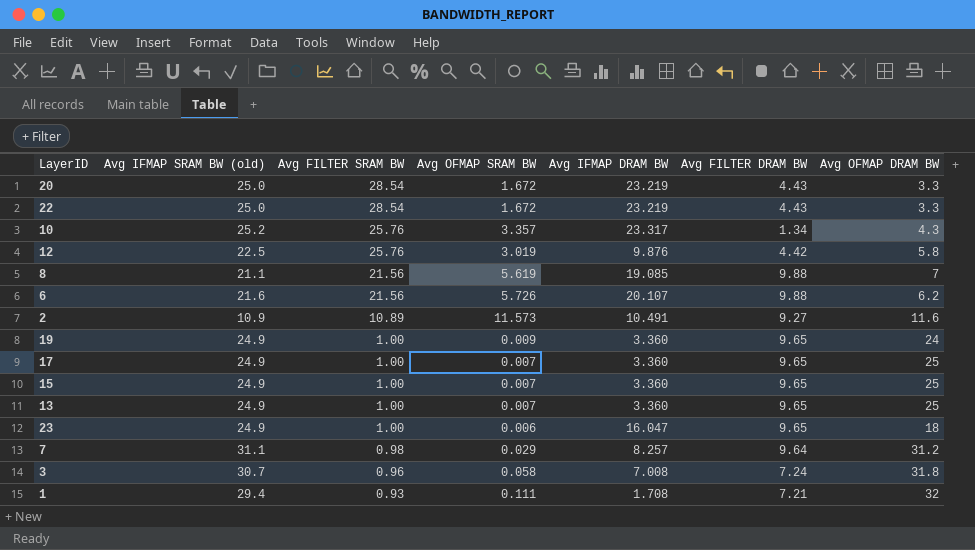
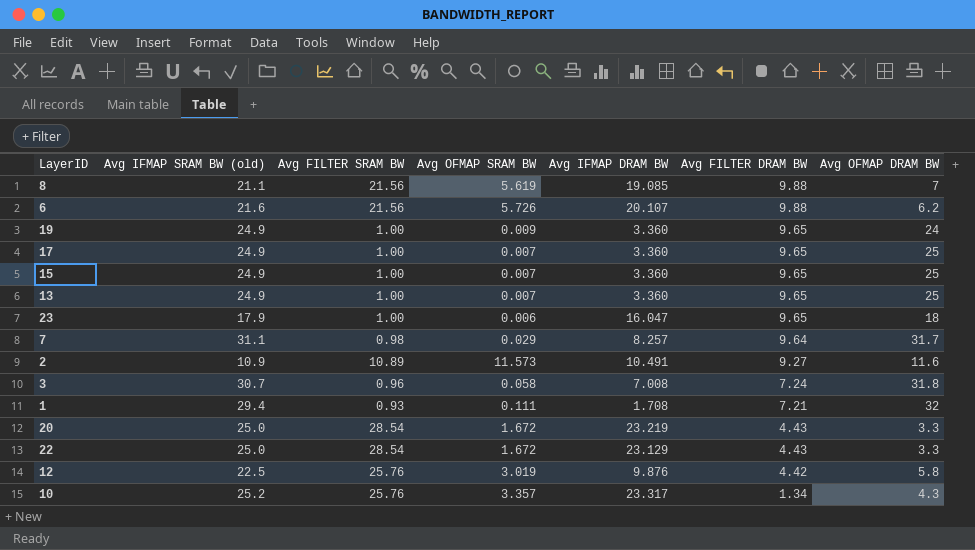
row order: Avg FILTER SRAM BW descending -> Avg FILTER DRAM BW descending
23 | Avg IFMAP SRAM BW (old): 24.9 -> 17.9
7 | Avg OFMAP DRAM BW: 31.2 -> 31.7
22 | Avg IFMAP DRAM BW: 23.219 -> 23.129

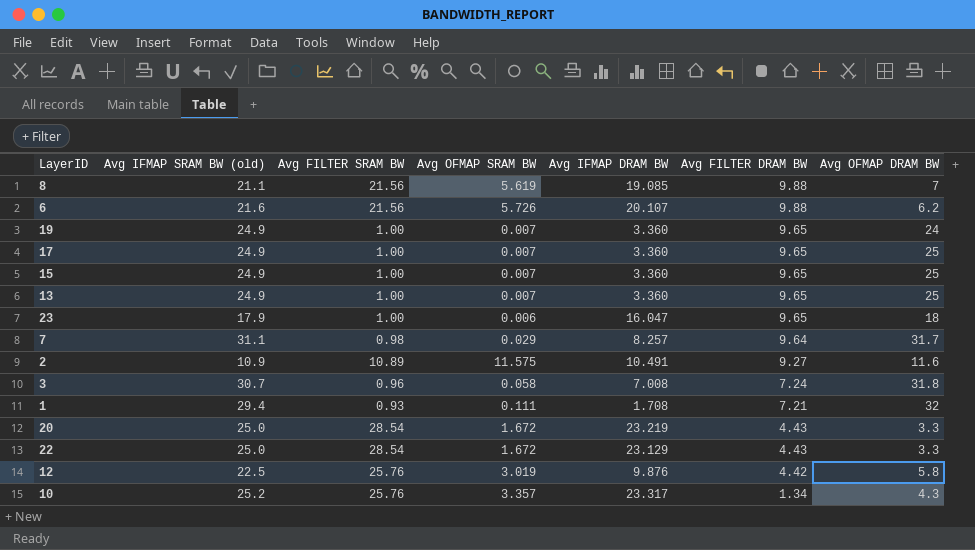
19 | Avg OFMAP SRAM BW: 0.009 -> 0.007
2 | Avg OFMAP SRAM BW: 11.573 -> 11.575

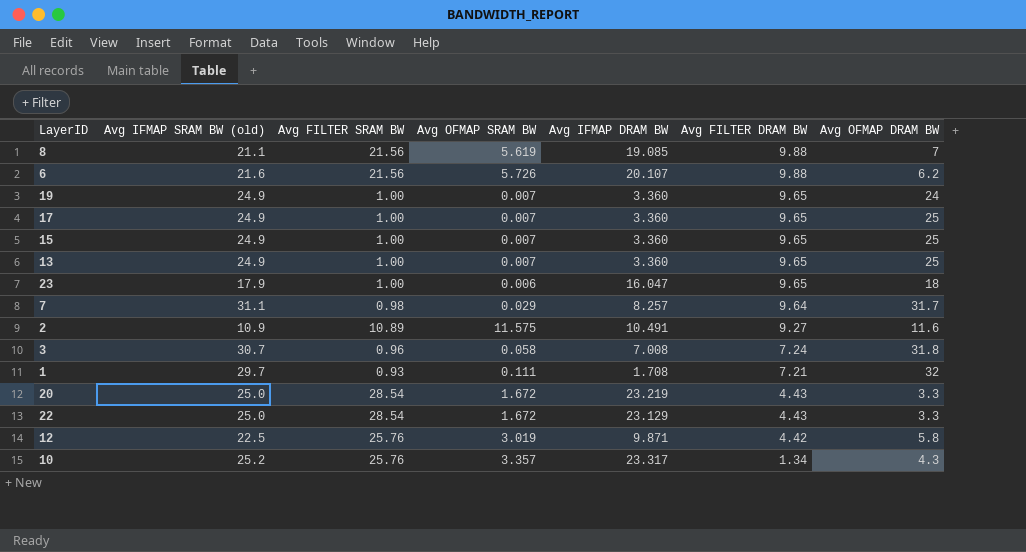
1 | Avg IFMAP SRAM BW (old): 29.4 -> 29.7
12 | Avg IFMAP DRAM BW: 9.876 -> 9.871

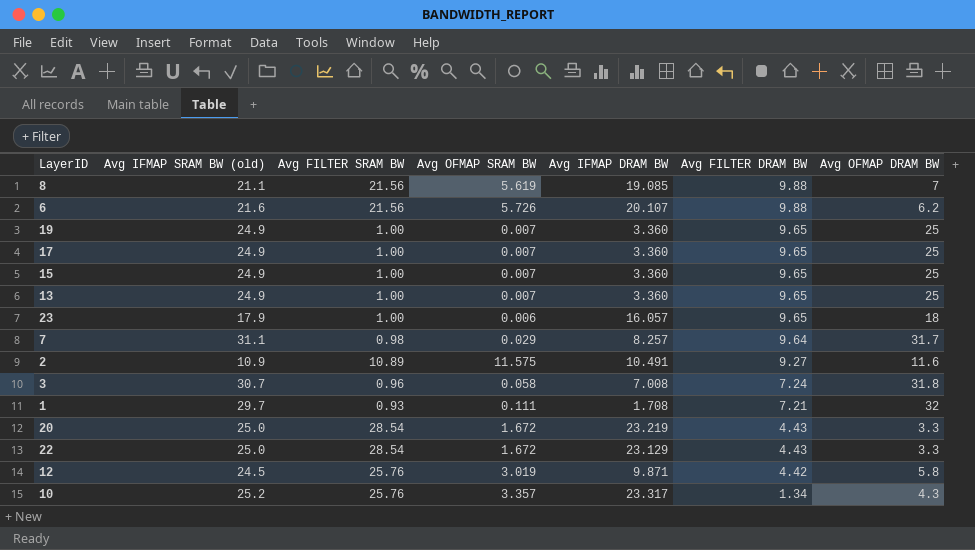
19 | Avg OFMAP DRAM BW: 24 -> 25
23 | Avg IFMAP DRAM BW: 16.047 -> 16.057
12 | Avg IFMAP SRAM BW (old): 22.5 -> 24.5

